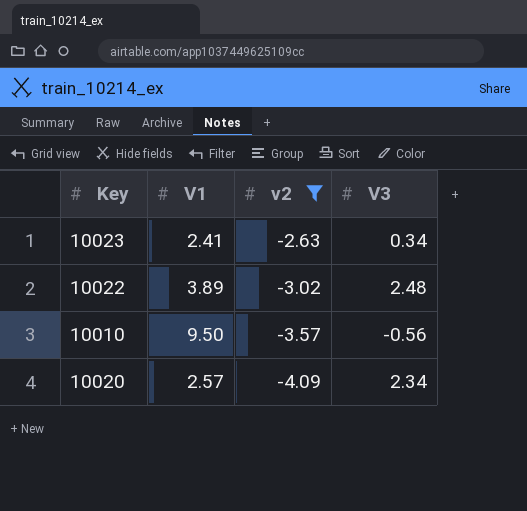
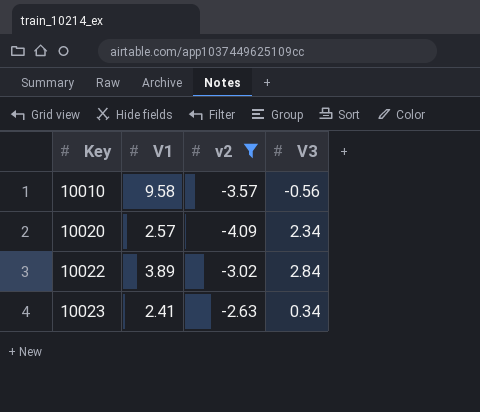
row order: v2 descending -> Key ascending
10010 | V1: 9.50 -> 9.58
10022 | V3: 2.48 -> 2.84

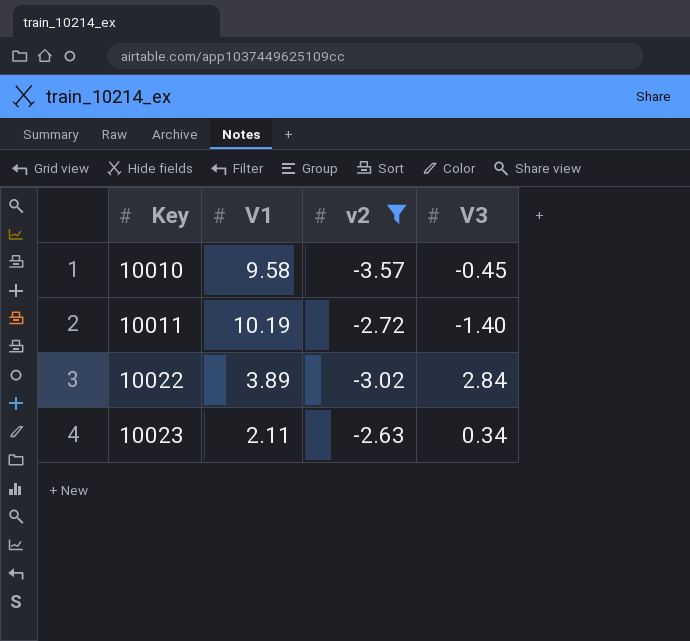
row 10020: 2.57 | -4.09 | 2.34 -> none
10010 | V3: -0.56 -> -0.45
row 10011: none -> 10.19 | -2.72 | -1.40
10023 | V1: 2.41 -> 2.11

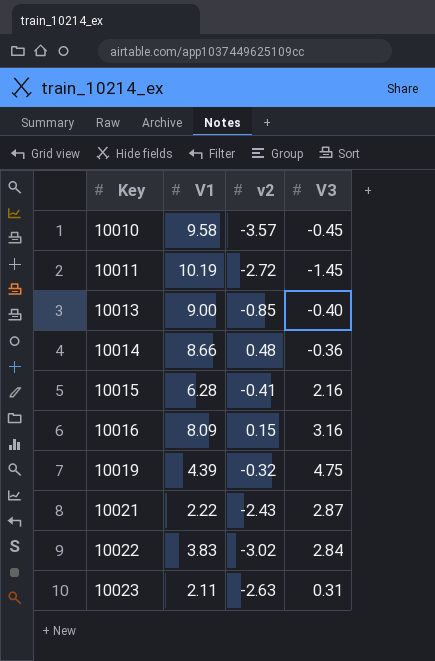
filter: v2 <= -2.63 -> none
10011 | V3: -1.40 -> -1.45
10022 | V1: 3.89 -> 3.83
10023 | V3: 0.34 -> 0.31

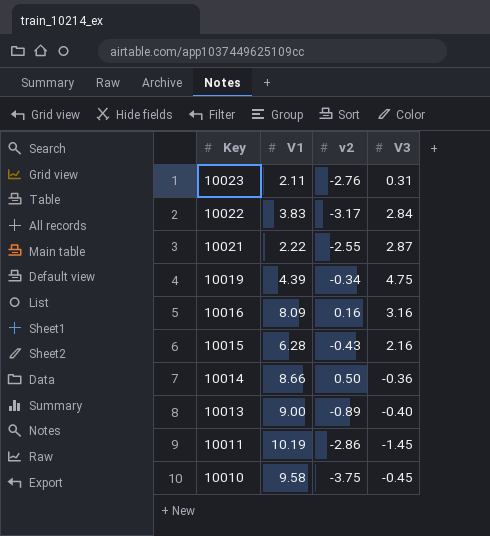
row order: Key ascending -> Key descending
10023 | v2: -2.63 -> -2.76
10022 | v2: -3.02 -> -3.17
10021 | v2: -2.43 -> -2.55
10019 | v2: -0.32 -> -0.34
10016 | v2: 0.15 -> 0.16
10015 | v2: -0.41 -> -0.43
10014 | v2: 0.48 -> 0.50
10013 | v2: -0.85 -> -0.89
10011 | v2: -2.72 -> -2.86
10010 | v2: -3.57 -> -3.75

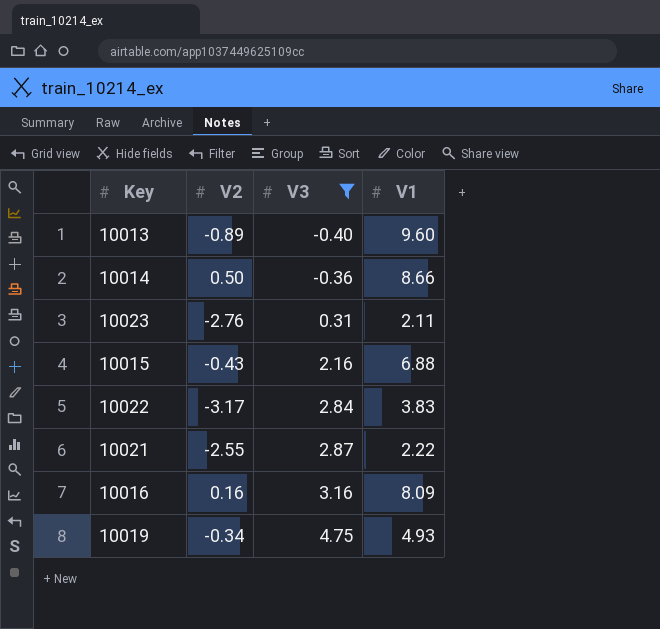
filter: none -> V3 >= -0.40
row order: Key descending -> V3 ascending
column name: v2 -> V2
column V1 | position: 2 -> 4
10013 | V1: 9.00 -> 9.60
10015 | V1: 6.28 -> 6.88
10019 | V1: 4.39 -> 4.93

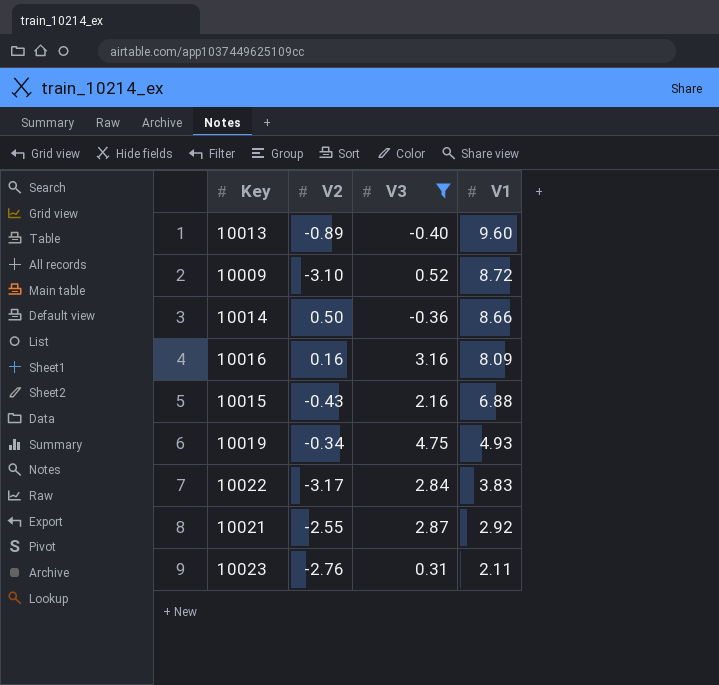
row order: V3 ascending -> V1 descending
row 10009: none -> -3.10 | 0.52 | 8.72
10021 | V1: 2.22 -> 2.92

